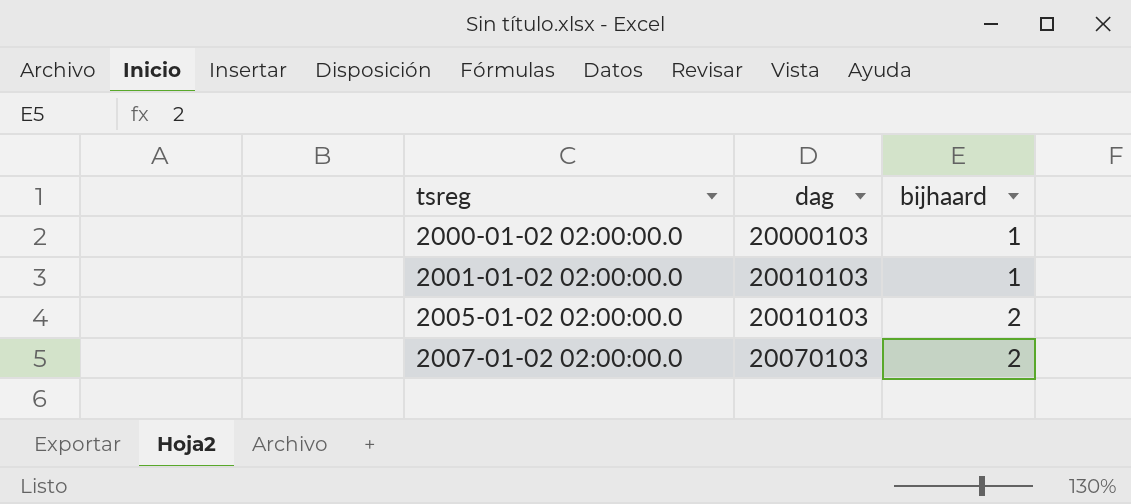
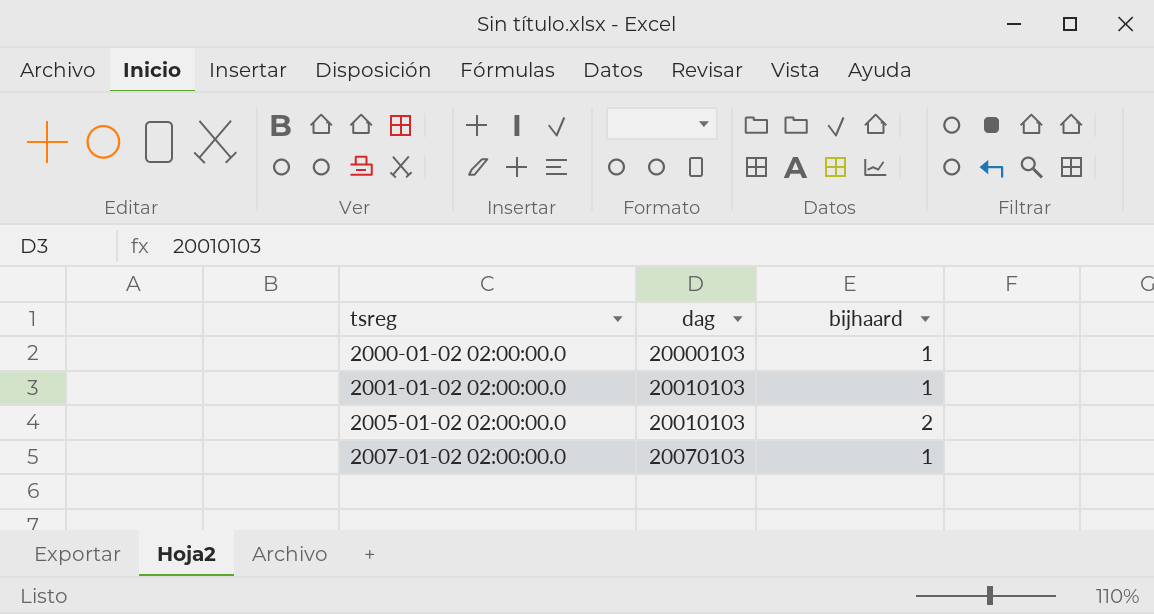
2007-01-02 02:00:00.0 | bijhaard: 2 -> 1

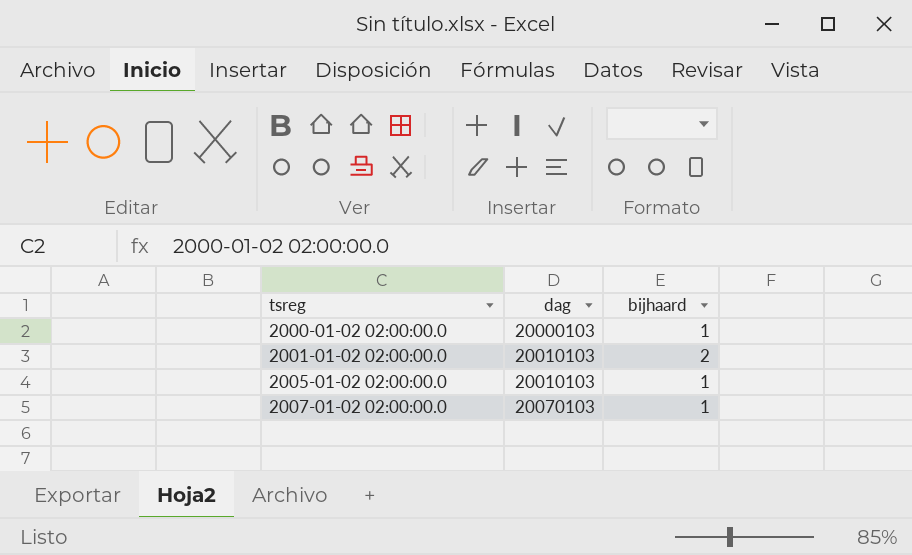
2001-01-02 02:00:00.0 | bijhaard: 1 -> 2
2005-01-02 02:00:00.0 | bijhaard: 2 -> 1

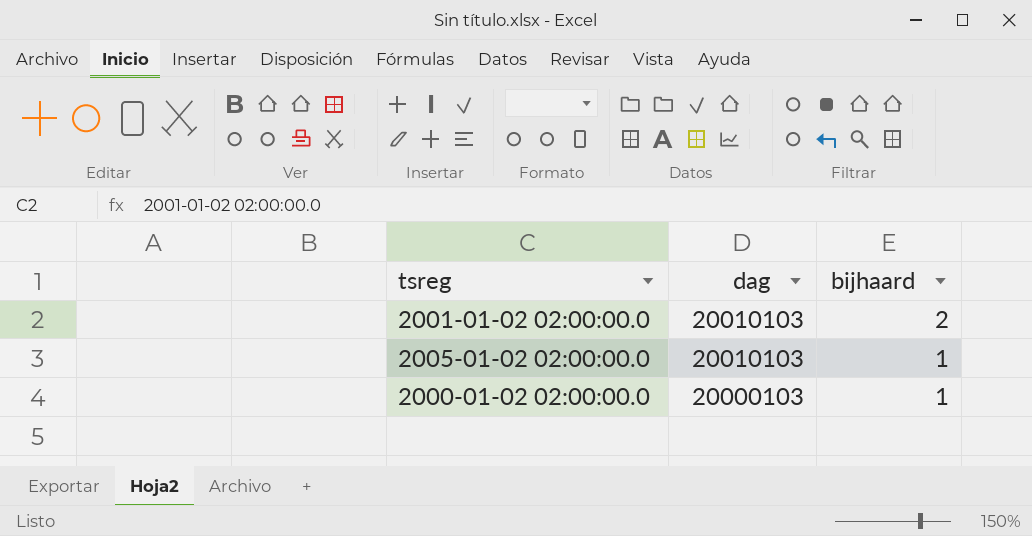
row order: tsreg ascending -> dag descending
row 2007-01-02 02:00:00.0: 20070103 | 1 -> none

